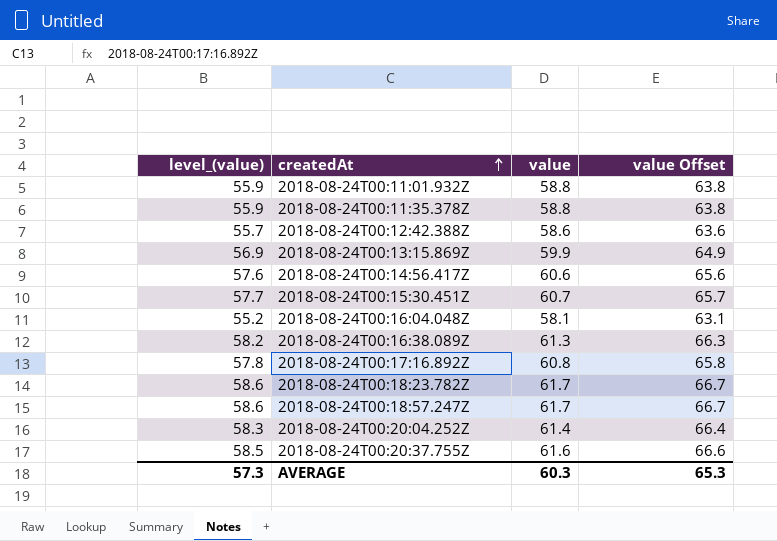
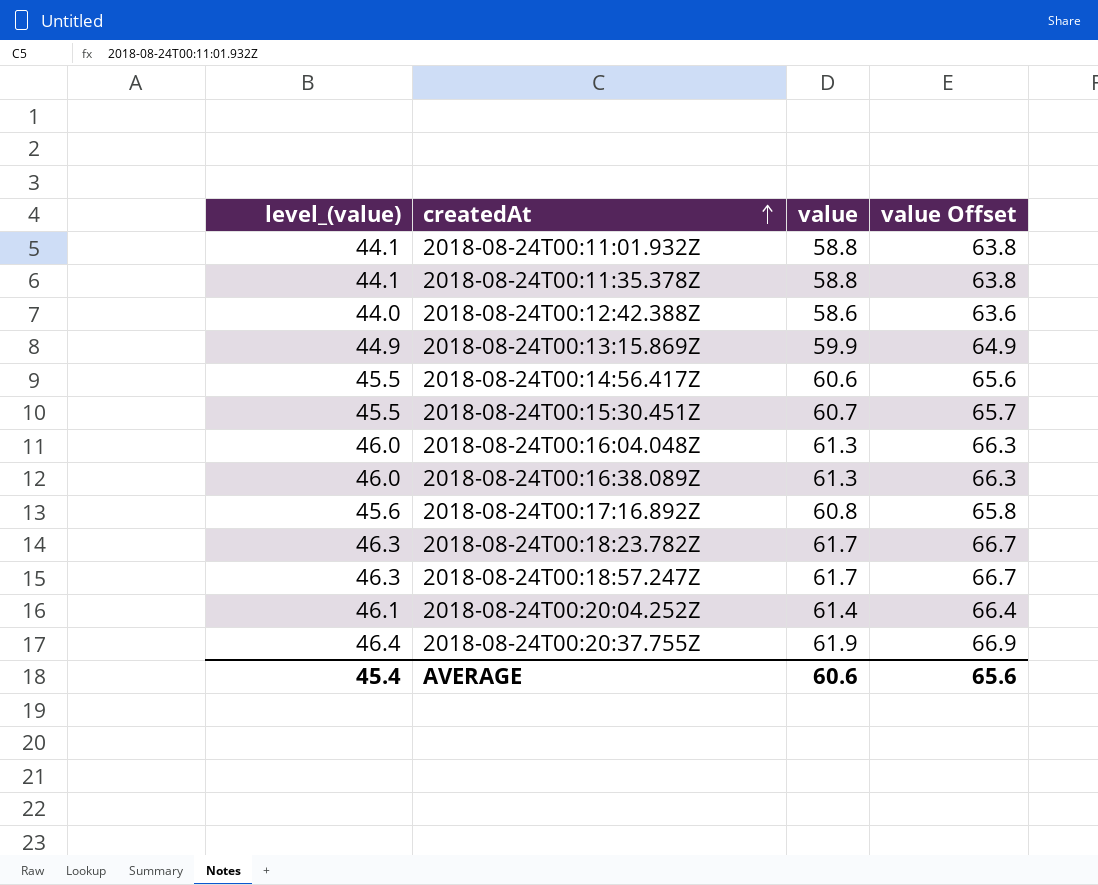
column level_(value) | formula: [value] * 0.95 -> [value] * 0.75
2018-08-24T00:16:04.048Z | value: 58.1 -> 61.3
2018-08-24T00:16:04.048Z | value Offset: 63.1 -> 66.3
2018-08-24T00:20:37.755Z | value: 61.6 -> 61.9
2018-08-24T00:20:37.755Z | value Offset: 66.6 -> 66.9
AVERAGE | level_(value): 57.3 -> 45.4
AVERAGE | value: 60.3 -> 60.6
AVERAGE | value Offset: 65.3 -> 65.6

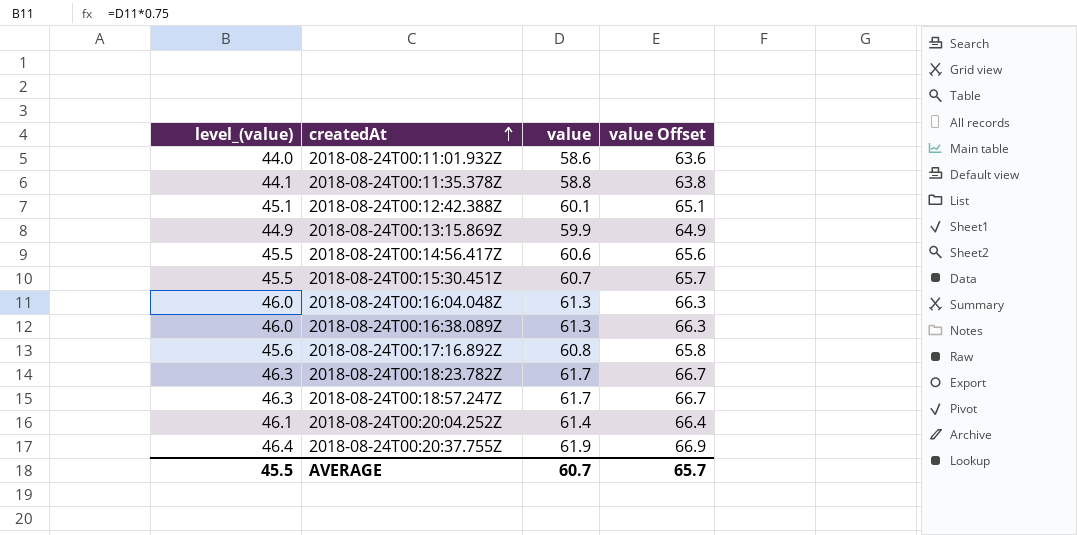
2018-08-24T00:11:01.932Z | level_(value): 44.1 -> 44.0
2018-08-24T00:11:01.932Z | value: 58.8 -> 58.6
2018-08-24T00:11:01.932Z | value Offset: 63.8 -> 63.6
2018-08-24T00:12:42.388Z | level_(value): 44.0 -> 45.1
2018-08-24T00:12:42.388Z | value: 58.6 -> 60.1
2018-08-24T00:12:42.388Z | value Offset: 63.6 -> 65.1
AVERAGE | level_(value): 45.4 -> 45.5
AVERAGE | value: 60.6 -> 60.7
AVERAGE | value Offset: 65.6 -> 65.7

